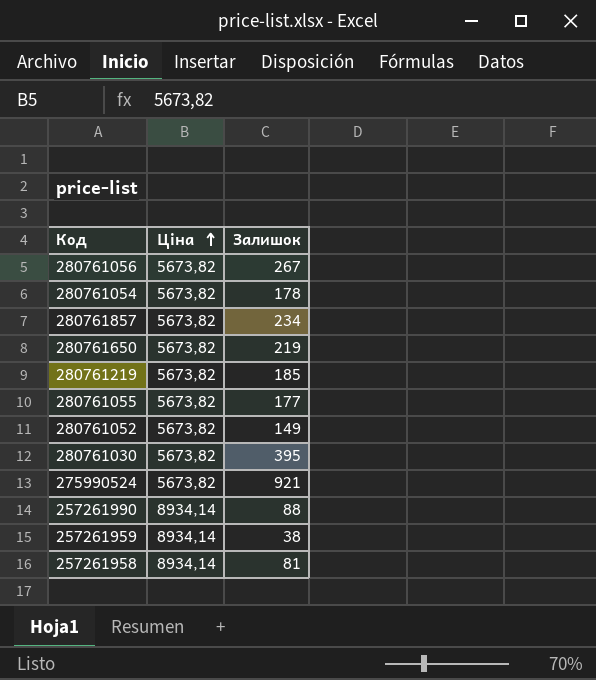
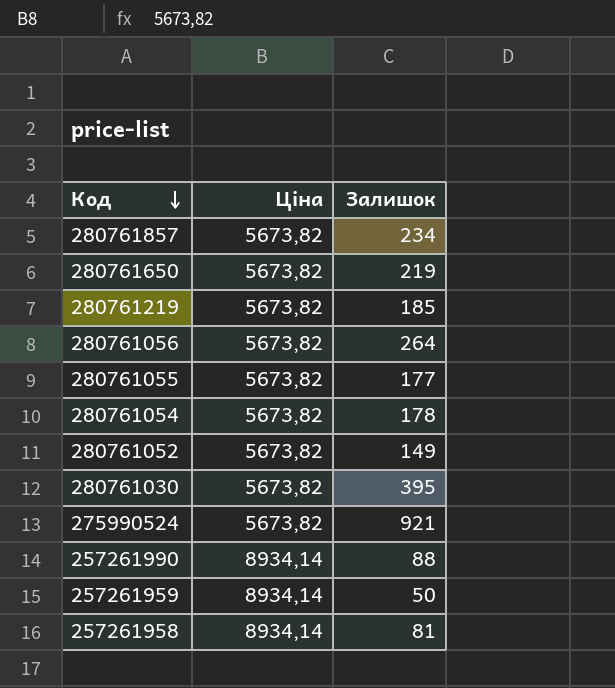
row order: Ціна ascending -> Код descending
280761056 | Залишок: 267 -> 264
257261959 | Залишок: 38 -> 50

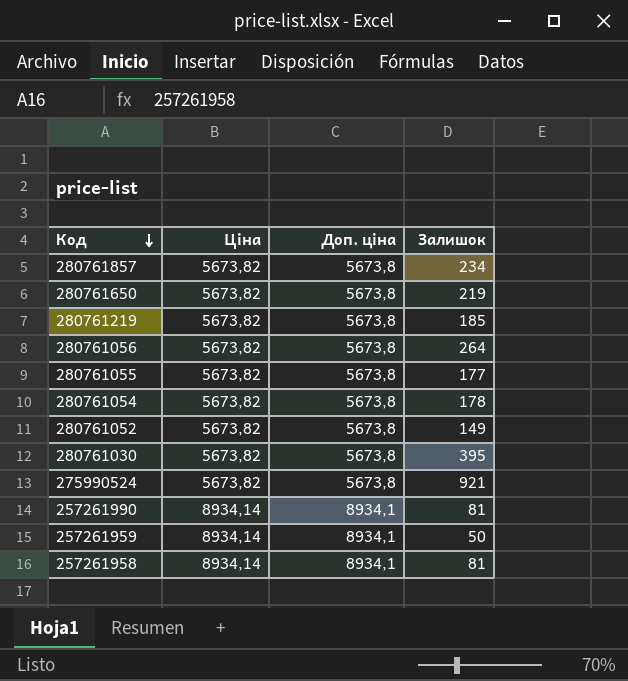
column Доп. ціна | position: none -> 3
257261990 | Залишок: 88 -> 81

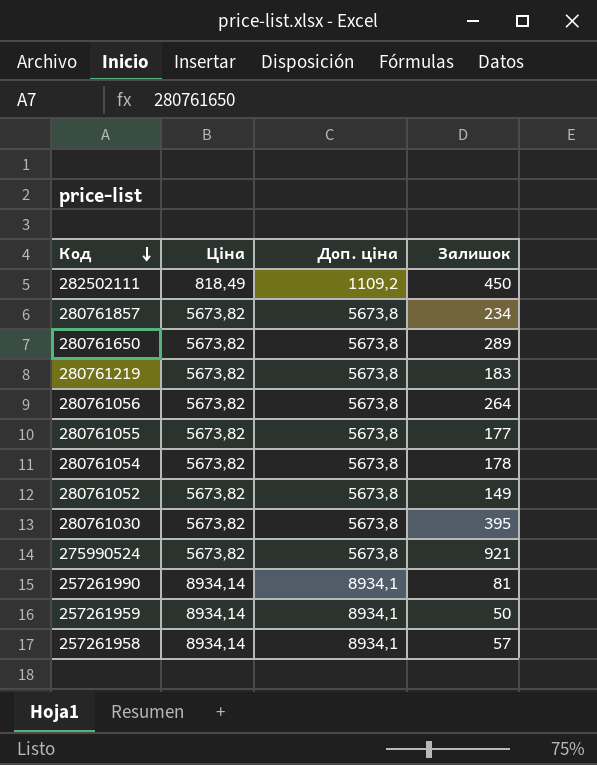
row 282502111: none -> 818,49 | 1109,2 | 450
280761650 | Залишок: 219 -> 289
280761219 | Залишок: 185 -> 183
257261958 | Залишок: 81 -> 57

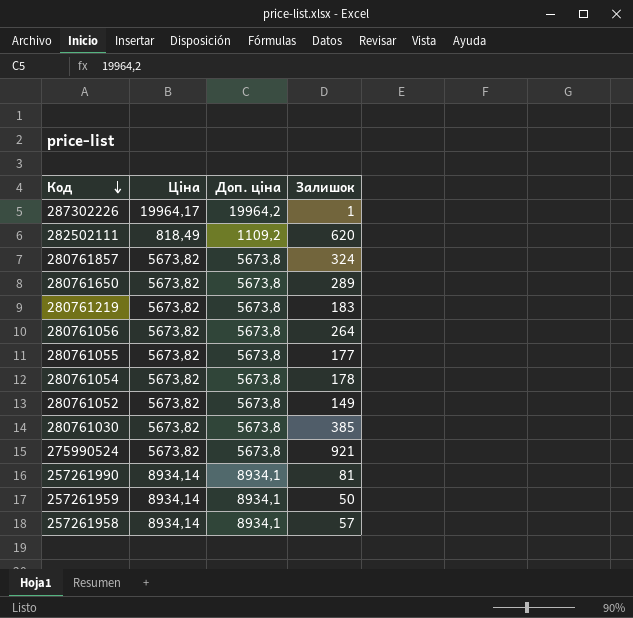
row 287302226: none -> 19964,17 | 19964,2 | 1
282502111 | Залишок: 450 -> 620
280761857 | Залишок: 234 -> 324
280761030 | Залишок: 395 -> 385

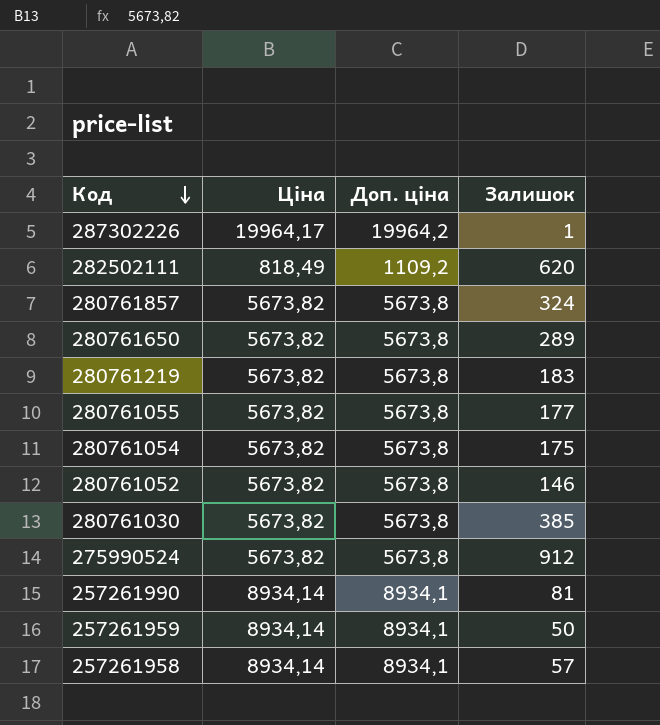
row 280761056: 5673,82 | 5673,8 | 264 -> none
280761054 | Залишок: 178 -> 175
280761052 | Залишок: 149 -> 146
275990524 | Залишок: 921 -> 912

